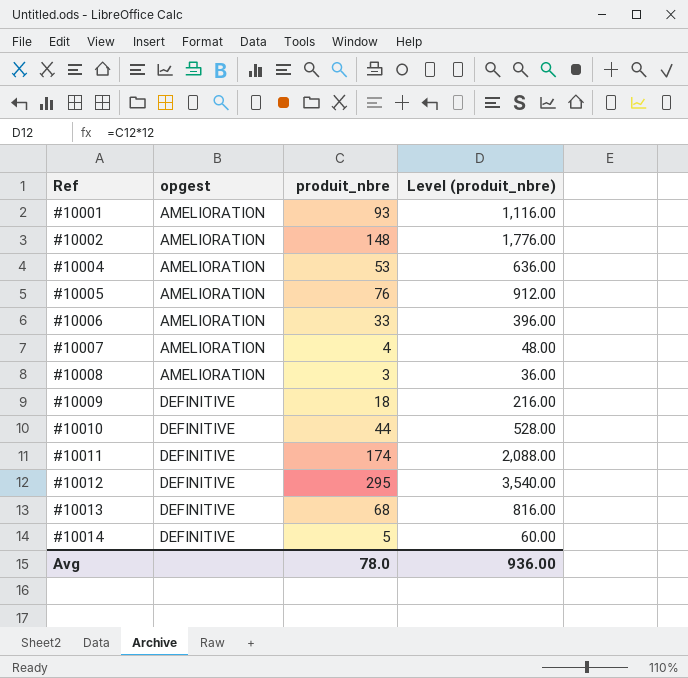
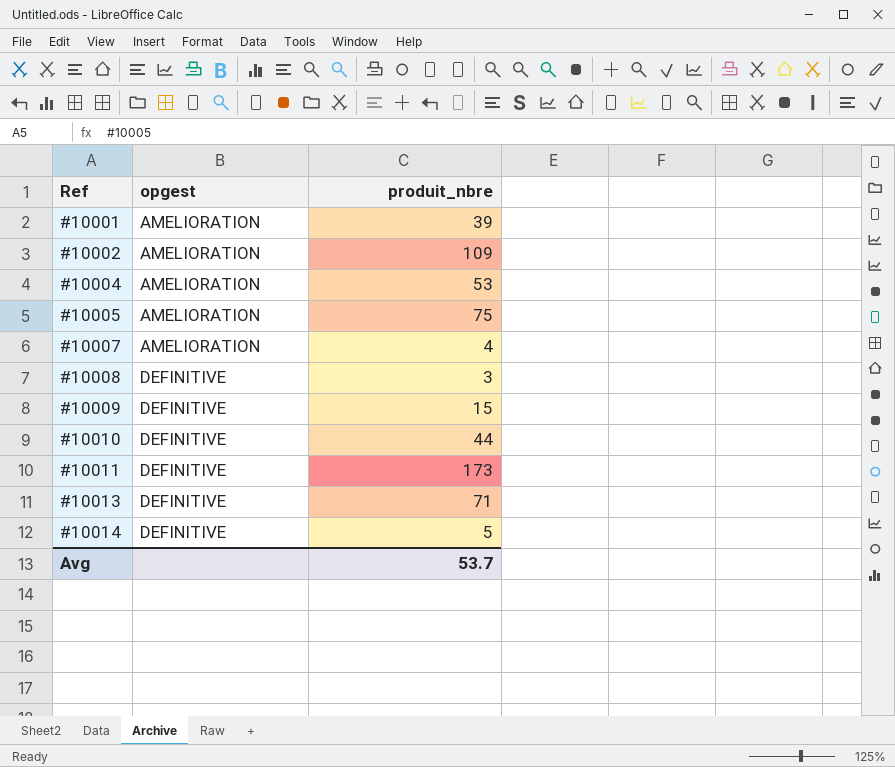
column Level (produit_nbre) | formula: [produit_nbre] * 12 -> none
row #10006: AMELIORATION | 33 | 396.00 -> none
row #10012: DEFINITIVE | 295 | 3,540.00 -> none
#10001 | produit_nbre: 93 -> 39
#10002 | produit_nbre: 148 -> 109
#10005 | produit_nbre: 76 -> 75
#10008 | opgest: AMELIORATION -> DEFINITIVE
#10009 | produit_nbre: 18 -> 15
#10011 | produit_nbre: 174 -> 173
#10013 | produit_nbre: 68 -> 71
Avg | produit_nbre: 78.0 -> 53.7

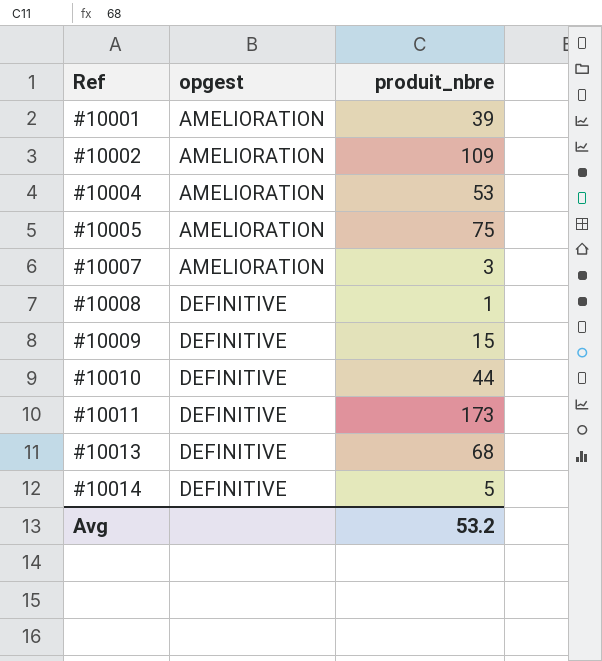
#10007 | produit_nbre: 4 -> 3
#10008 | produit_nbre: 3 -> 1
#10013 | produit_nbre: 71 -> 68
Avg | produit_nbre: 53.7 -> 53.2

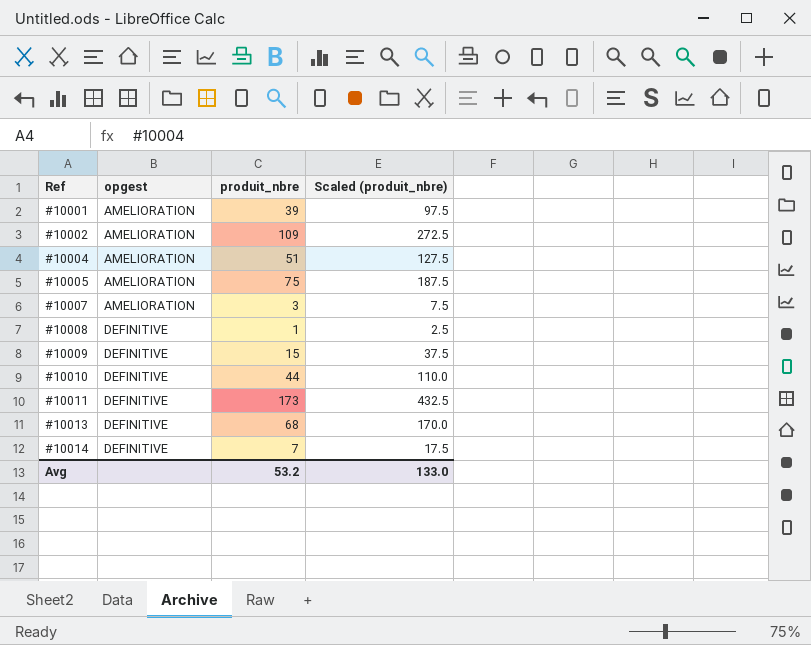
column Scaled (produit_nbre) | formula: none -> [produit_nbre] * 2.5
#10004 | produit_nbre: 53 -> 51
#10014 | produit_nbre: 5 -> 7

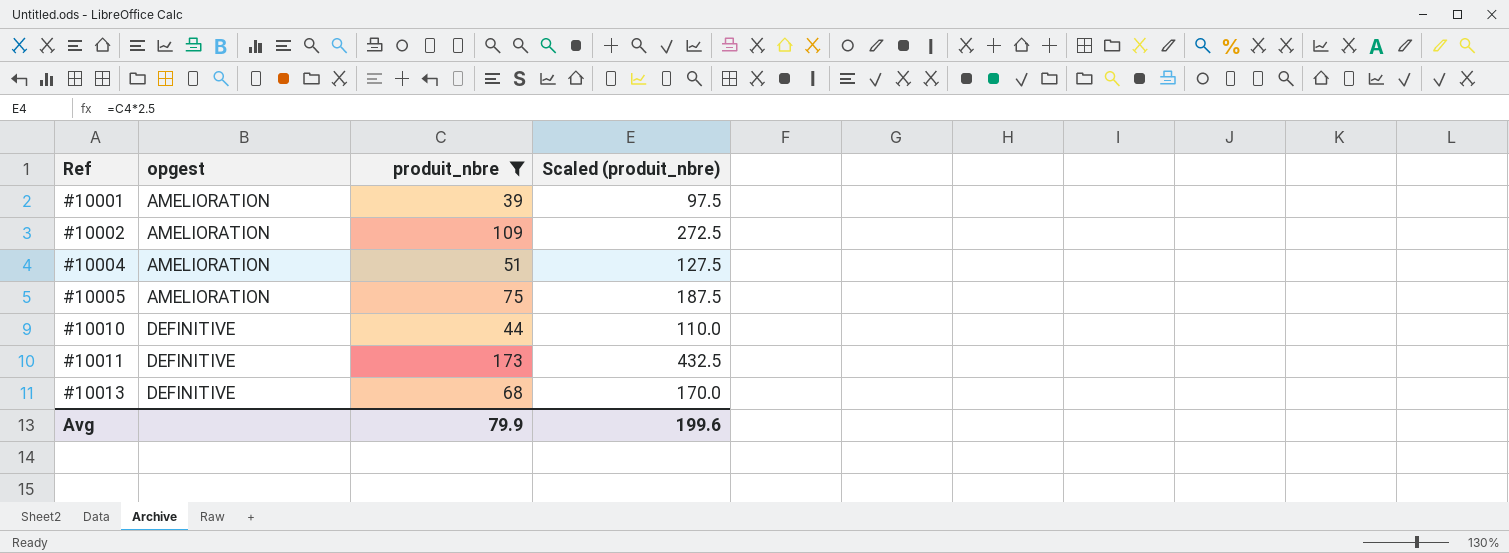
filter: none -> produit_nbre >= 39
Avg | produit_nbre: 53.2 -> 79.9
Avg | Scaled (produit_nbre): 133.0 -> 199.6

